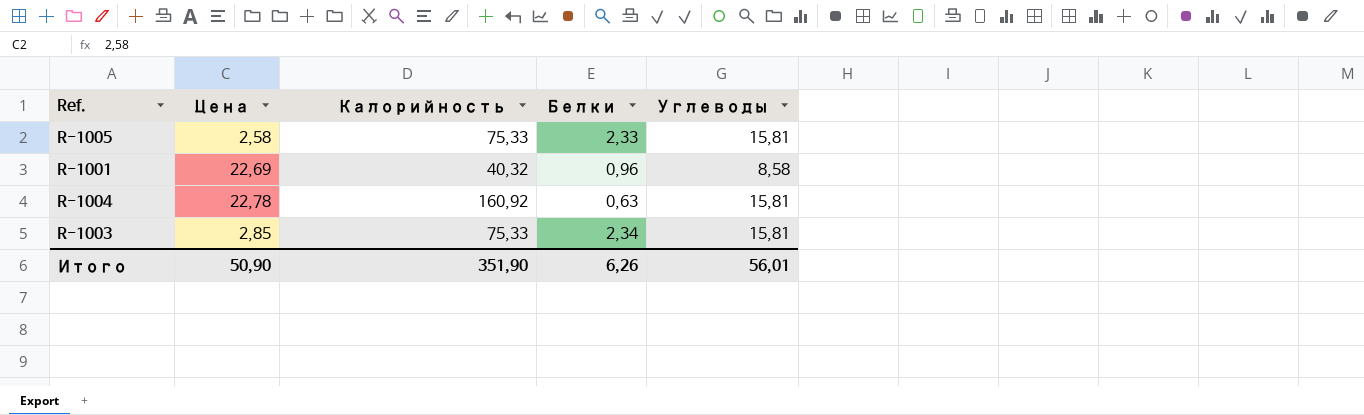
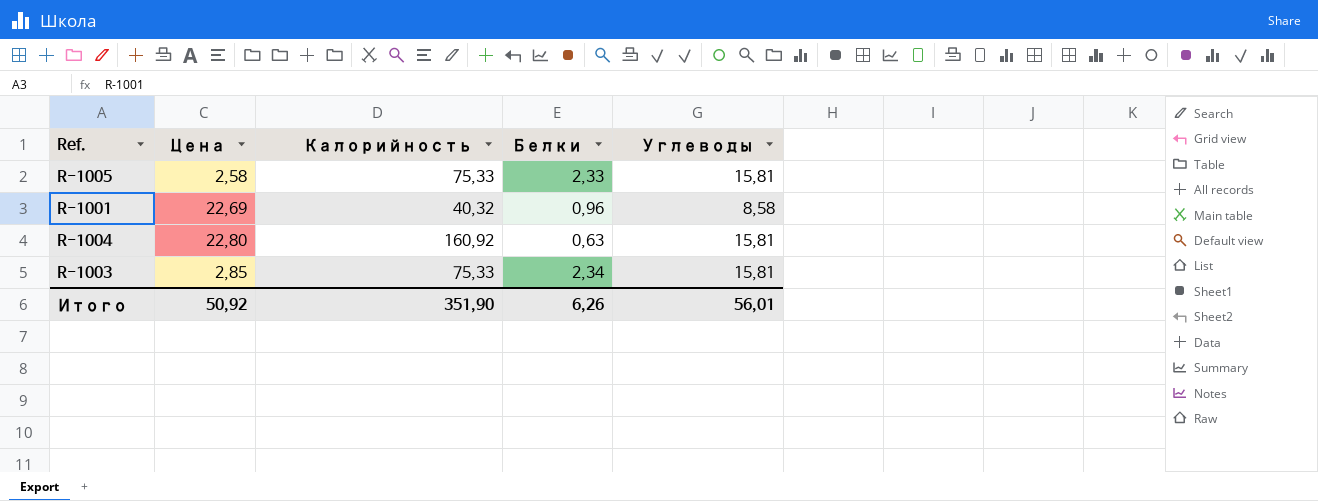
R-1004 | Цена: 22,78 -> 22,80
Итого | Цена: 50,90 -> 50,92

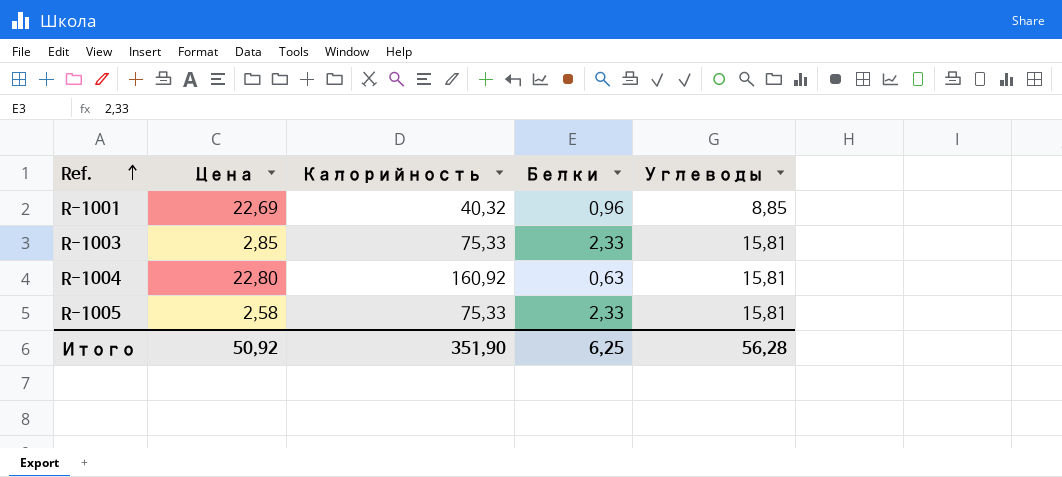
row order: none -> Ref. ascending
R-1001 | Углеводы: 8,58 -> 8,85
R-1003 | Белки: 2,34 -> 2,33
Итого | Белки: 6,26 -> 6,25
Итого | Углеводы: 56,01 -> 56,28

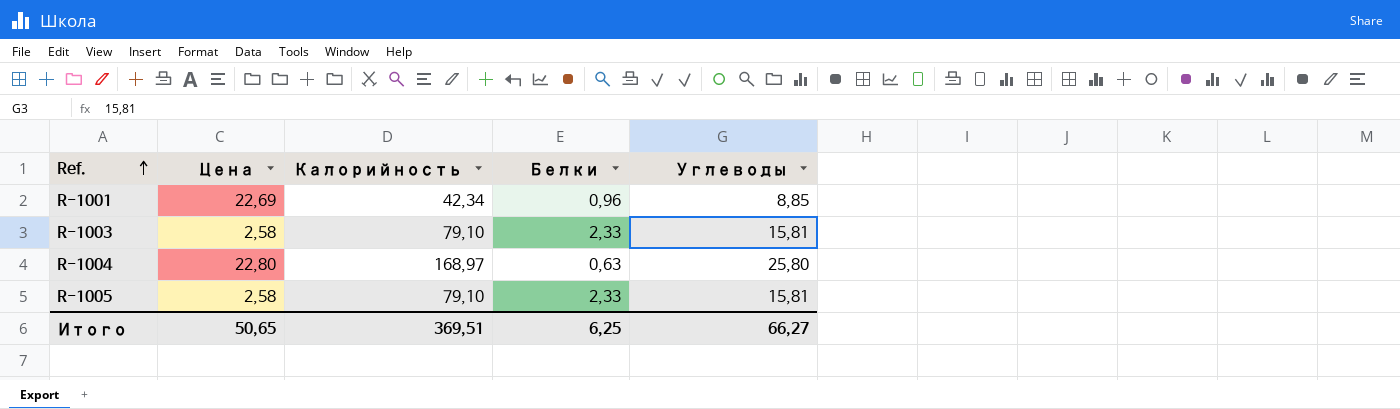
R-1001 | Калорийность: 40,32 -> 42,34
R-1003 | Цена: 2,85 -> 2,58
R-1003 | Калорийность: 75,33 -> 79,10
R-1004 | Калорийность: 160,92 -> 168,97
R-1004 | Углеводы: 15,81 -> 25,80
R-1005 | Калорийность: 75,33 -> 79,10
Итого | Цена: 50,92 -> 50,65
Итого | Калорийность: 351,90 -> 369,51
Итого | Углеводы: 56,28 -> 66,27

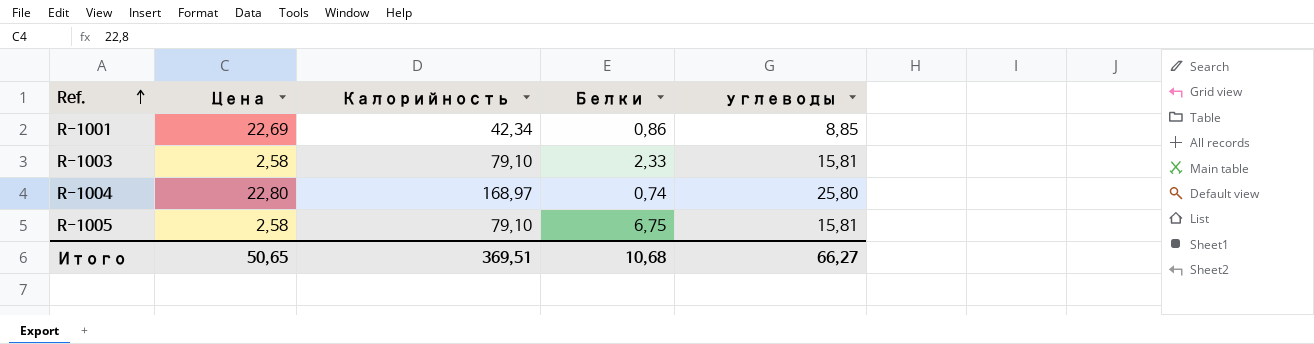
column name: Углеводы -> углеводы
R-1001 | Белки: 0,96 -> 0,86
R-1004 | Белки: 0,63 -> 0,74
R-1005 | Белки: 2,33 -> 6,75
Итого | Белки: 6,25 -> 10,68

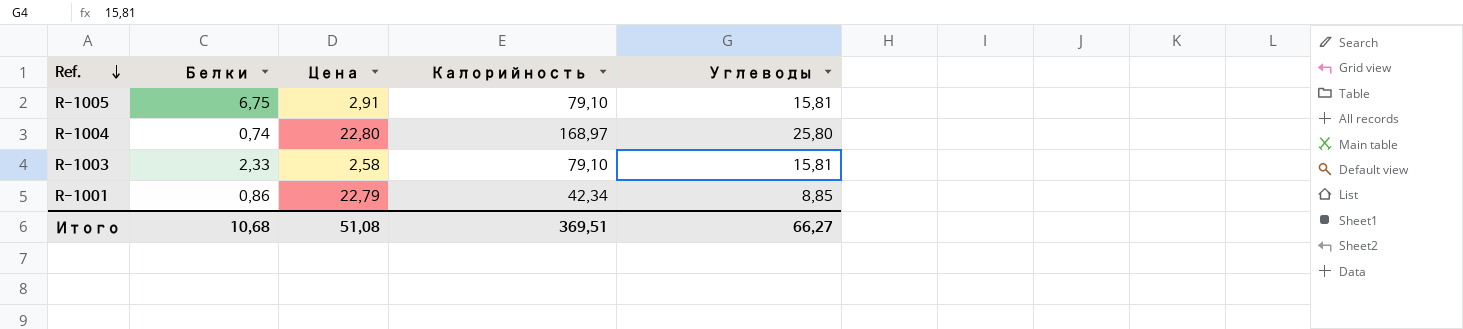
row order: Ref. ascending -> Ref. descending
column Белки | position: 4 -> 2
column name: углеводы -> Углеводы
R-1005 | Цена: 2,58 -> 2,91
R-1001 | Цена: 22,69 -> 22,79
Итого | Цена: 50,65 -> 51,08

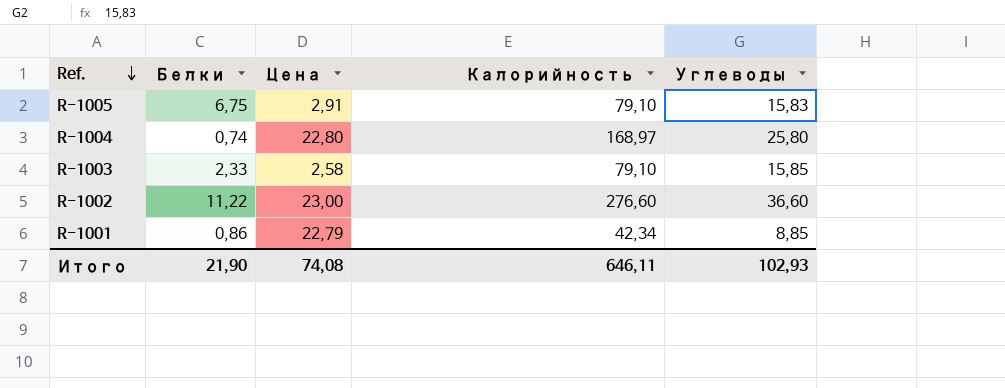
R-1005 | Углеводы: 15,81 -> 15,83
R-1003 | Углеводы: 15,81 -> 15,85
row R-1002: none -> 11,22 | 23,00 | 276,60 | 36,60
Итого | Белки: 10,68 -> 21,90
Итого | Цена: 51,08 -> 74,08
Итого | Калорийность: 369,51 -> 646,11
Итого | Углеводы: 66,27 -> 102,93

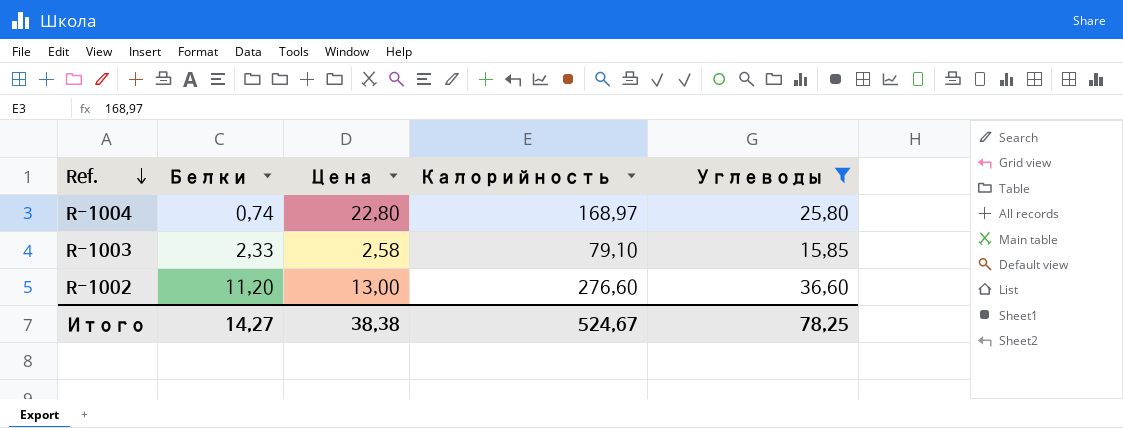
filter: none -> Углеводы >= 15,85
R-1002 | Белки: 11,22 -> 11,20
R-1002 | Цена: 23,00 -> 13,00
Итого | Белки: 21,90 -> 14,27
Итого | Цена: 74,08 -> 38,38
Итого | Калорийность: 646,11 -> 524,67
Итого | Углеводы: 102,93 -> 78,25

